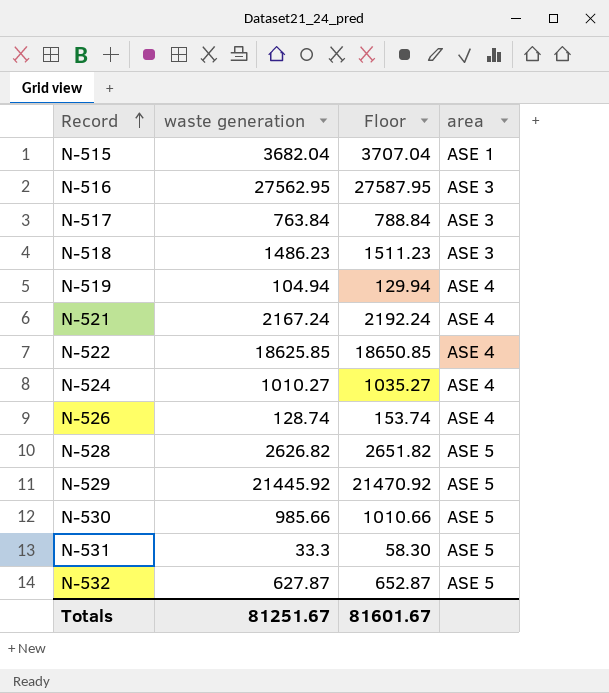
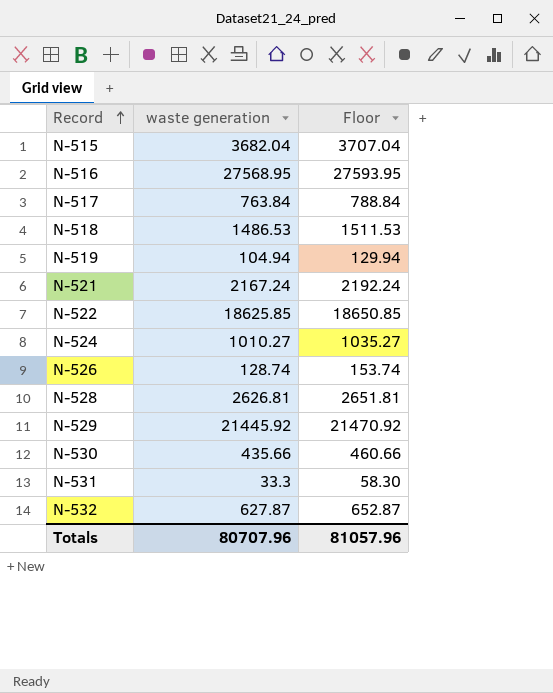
column area | position: 4 -> none
N-516 | waste generation: 27562.95 -> 27568.95
N-516 | Floor: 27587.95 -> 27593.95
N-518 | waste generation: 1486.23 -> 1486.53
N-518 | Floor: 1511.23 -> 1511.53
N-528 | waste generation: 2626.82 -> 2626.81
N-528 | Floor: 2651.82 -> 2651.81
N-530 | waste generation: 985.66 -> 435.66
N-530 | Floor: 1010.66 -> 460.66
Totals | waste generation: 81251.67 -> 80707.96
Totals | Floor: 81601.67 -> 81057.96

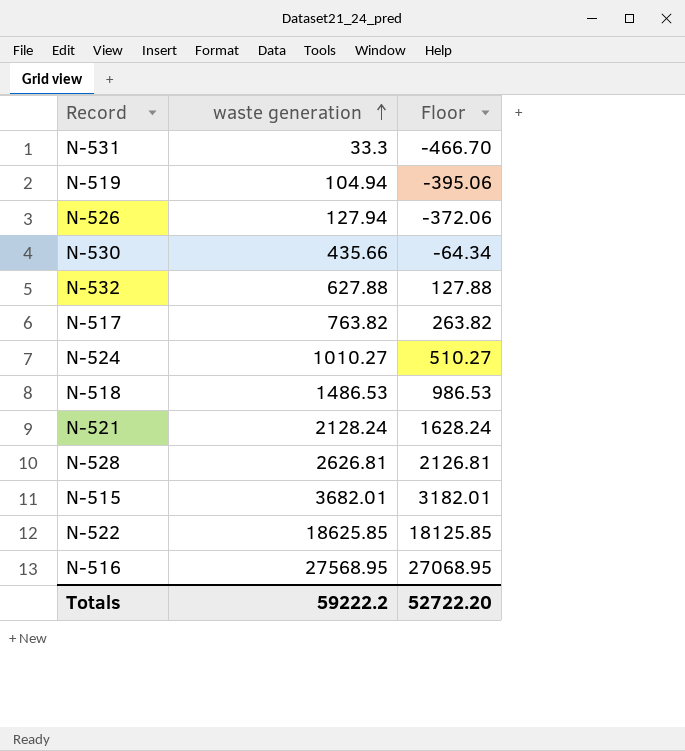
row order: Record ascending -> waste generation ascending
column Floor | formula: [waste generation] + 25 -> [waste generation] - 500
row N-529: 21445.92 | 21470.92 -> none
N-526 | waste generation: 128.74 -> 127.94
N-532 | waste generation: 627.87 -> 627.88
N-517 | waste generation: 763.84 -> 763.82
N-521 | waste generation: 2167.24 -> 2128.24
N-515 | waste generation: 3682.04 -> 3682.01
Totals | waste generation: 80707.96 -> 59222.2
Totals | Floor: 81057.96 -> 52722.20

